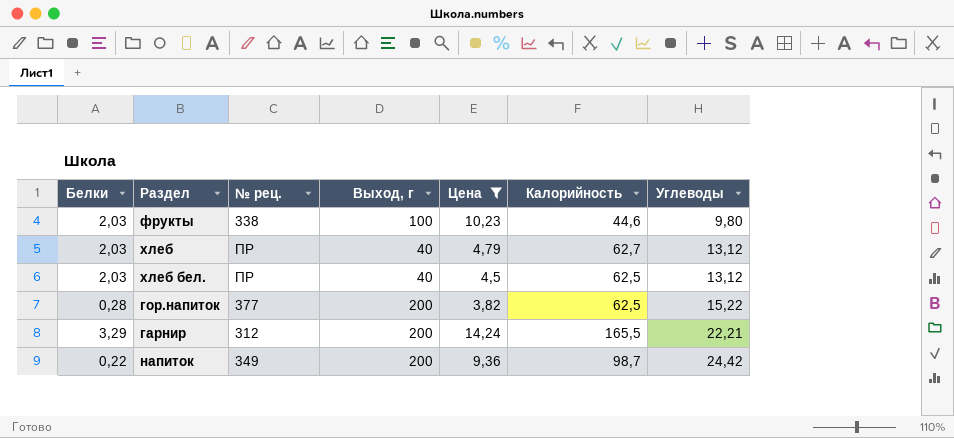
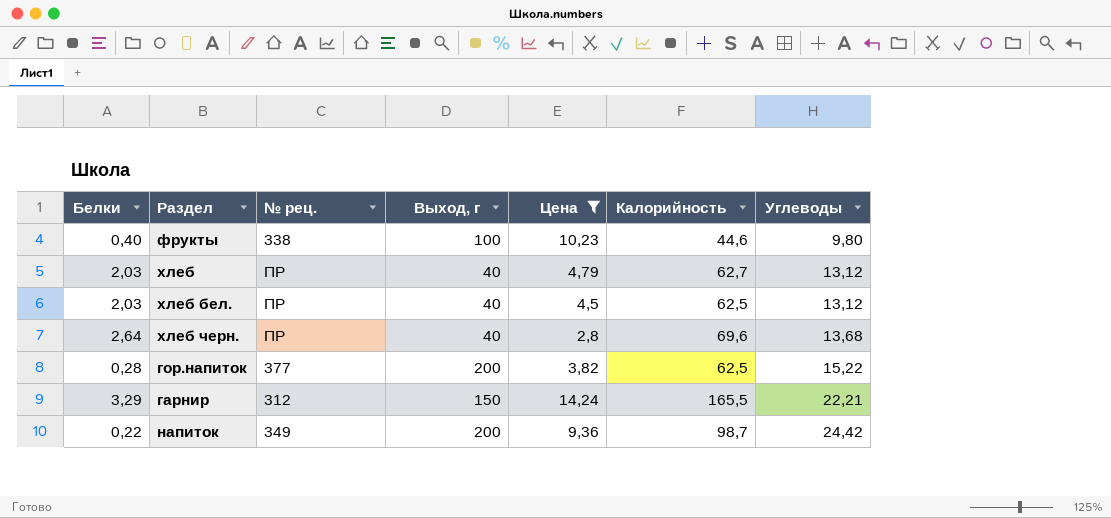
фрукты | Белки: 2,03 -> 0,40
row хлеб черн.: none -> 2,64 | ПР | 40 | 2,8 | 69,6 | 13,68
гарнир | Выход, г: 200 -> 150

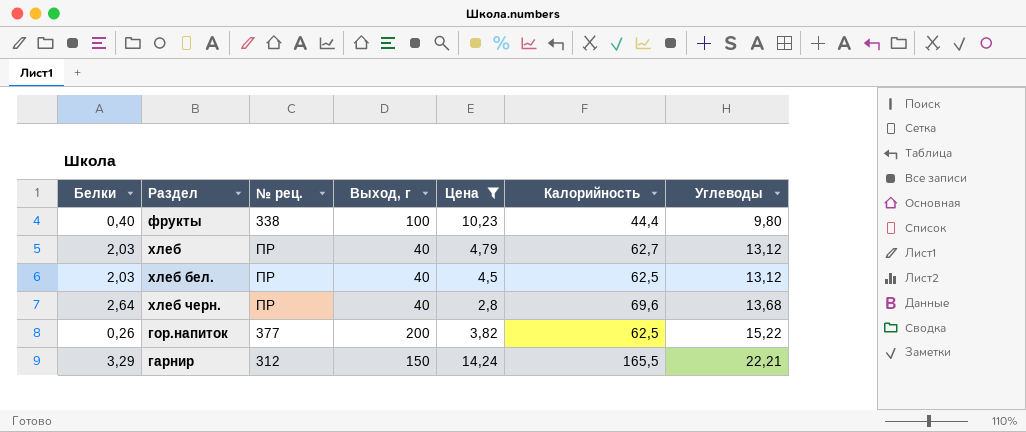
row напиток: 0,22 | 349 | 200 | 9,36 | 98,7 | 24,42 -> none
фрукты | Калорийность: 44,6 -> 44,4
гор.напиток | Белки: 0,28 -> 0,26

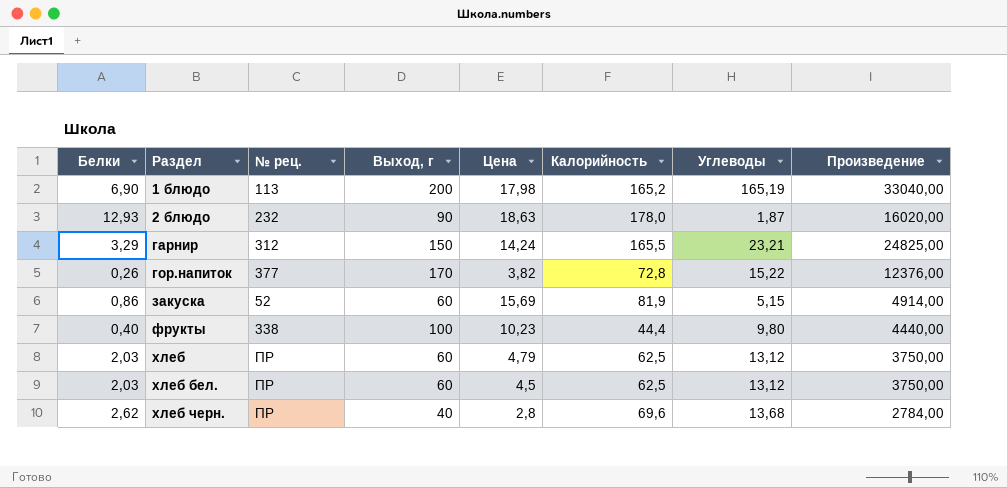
filter: Цена <= 14,24 -> none
row order: Углеводы ascending -> Раздел ascending
column Произведение | formula: none -> [Выход, г] * [Калорийность]
гарнир | Углеводы: 22,21 -> 23,21
гор.напиток | Выход, г: 200 -> 170
гор.напиток | Калорийность: 62,5 -> 72,8
хлеб | Выход, г: 40 -> 60
хлеб | Калорийность: 62,7 -> 62,5
хлеб бел. | Выход, г: 40 -> 60
хлеб черн. | Белки: 2,64 -> 2,62

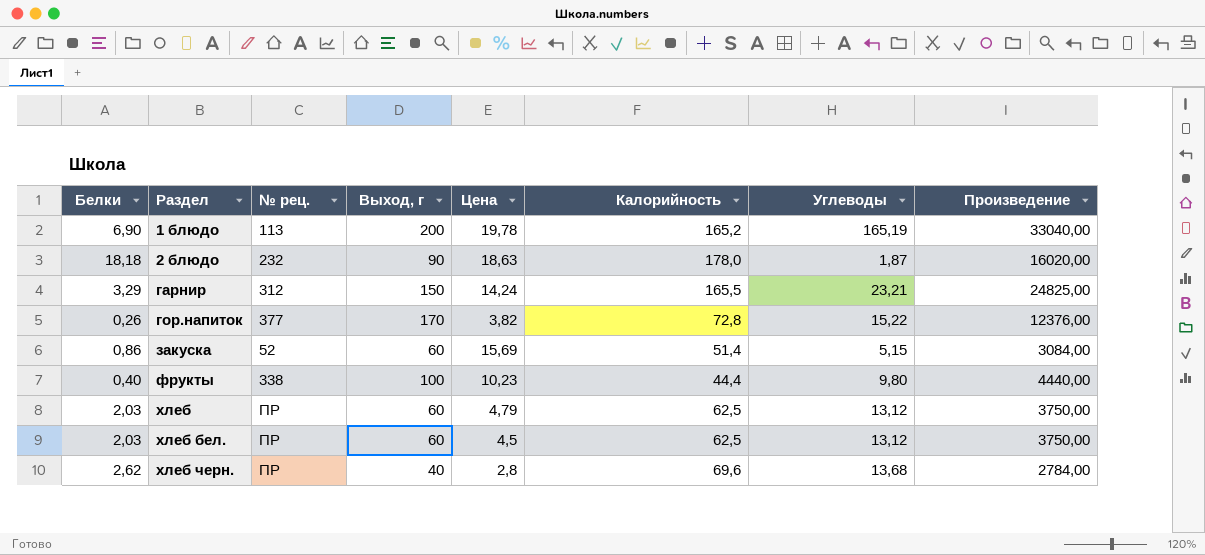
1 блюдо | Цена: 17,98 -> 19,78
2 блюдо | Белки: 12,93 -> 18,18
закуска | Калорийность: 81,9 -> 51,4
закуска | Произведение: 4914,00 -> 3084,00

